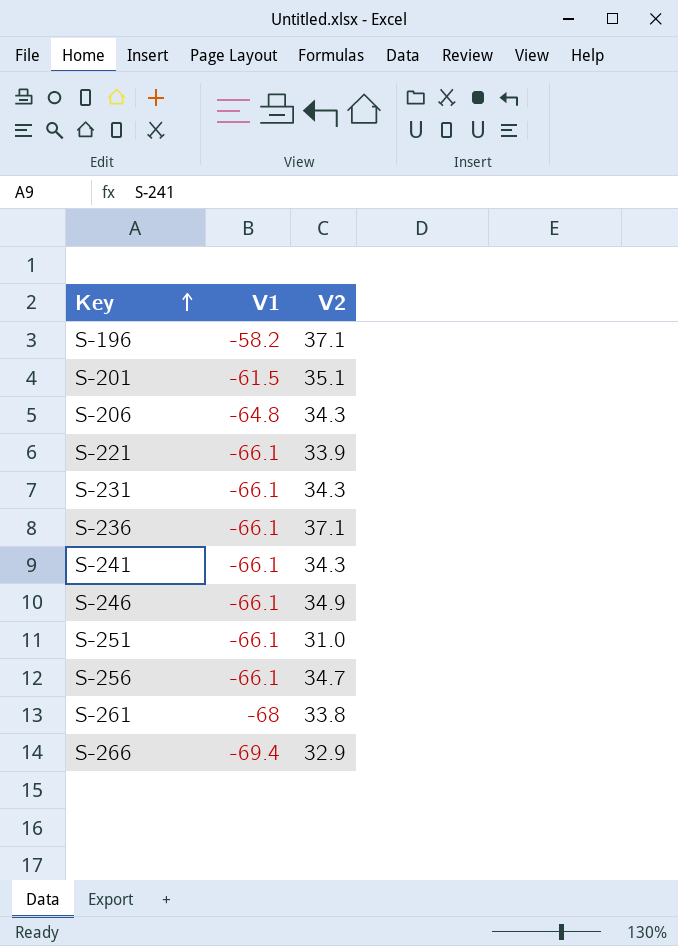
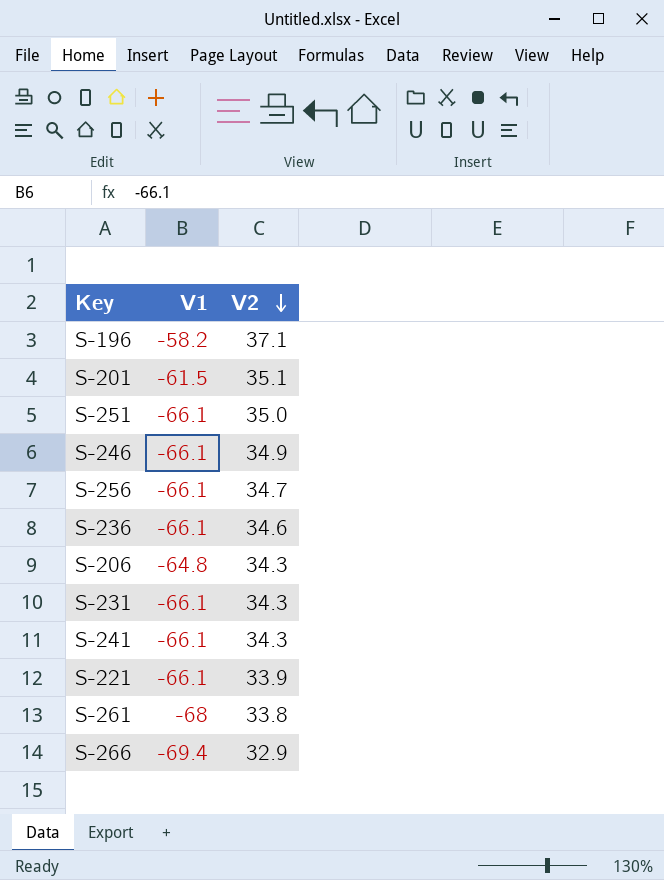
row order: Key ascending -> V2 descending
S-251 | V2: 31.0 -> 35.0
S-236 | V2: 37.1 -> 34.6

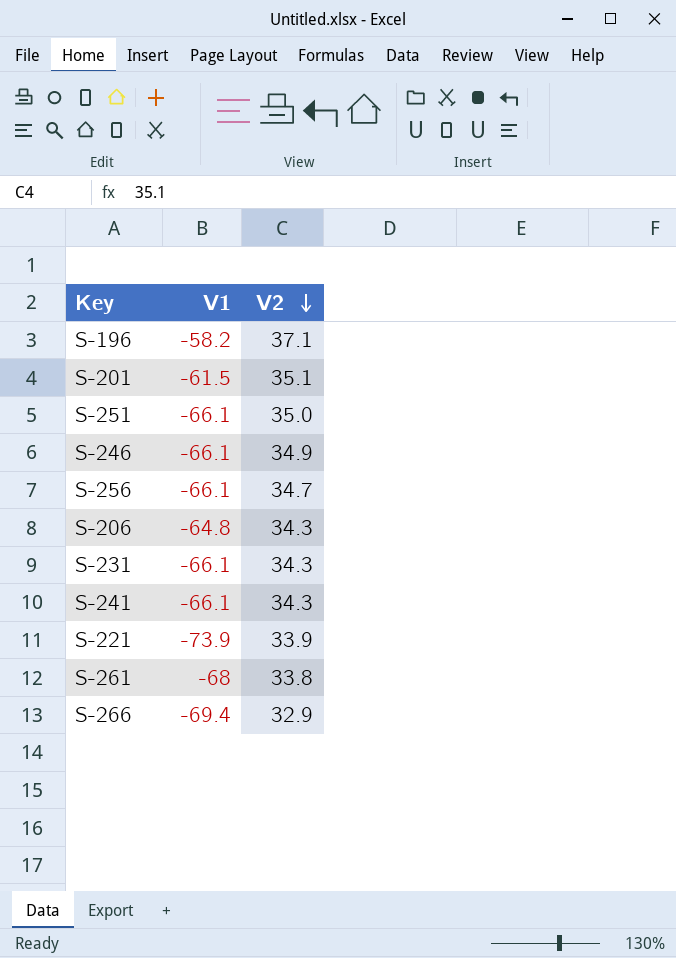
row S-236: -66.1 | 34.6 -> none
S-221 | V1: -66.1 -> -73.9

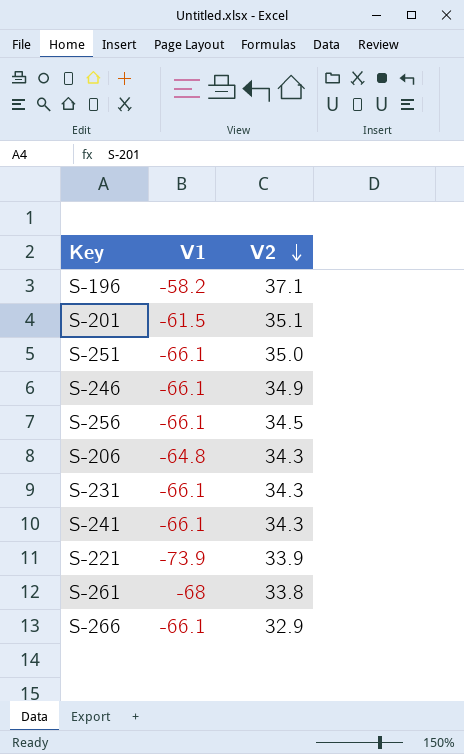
S-256 | V2: 34.7 -> 34.5
S-266 | V1: -69.4 -> -66.1

